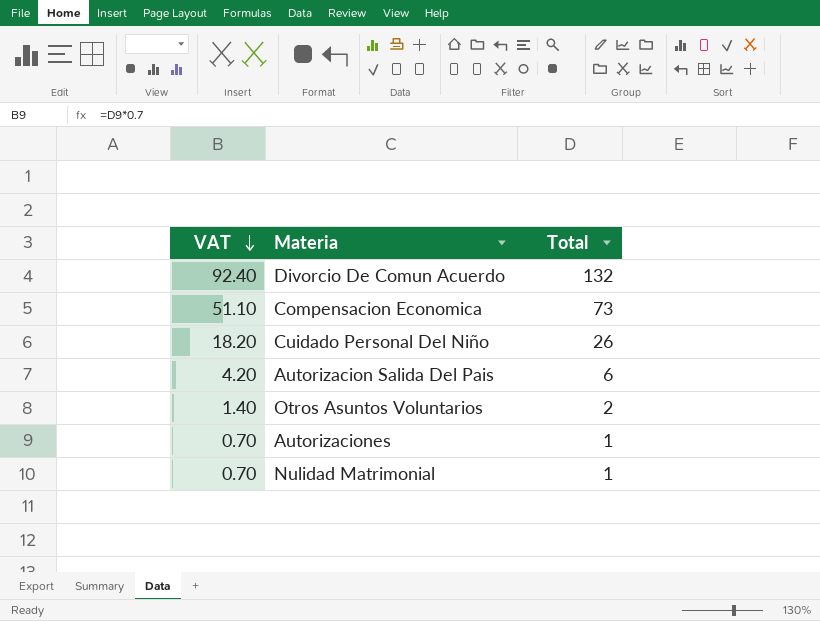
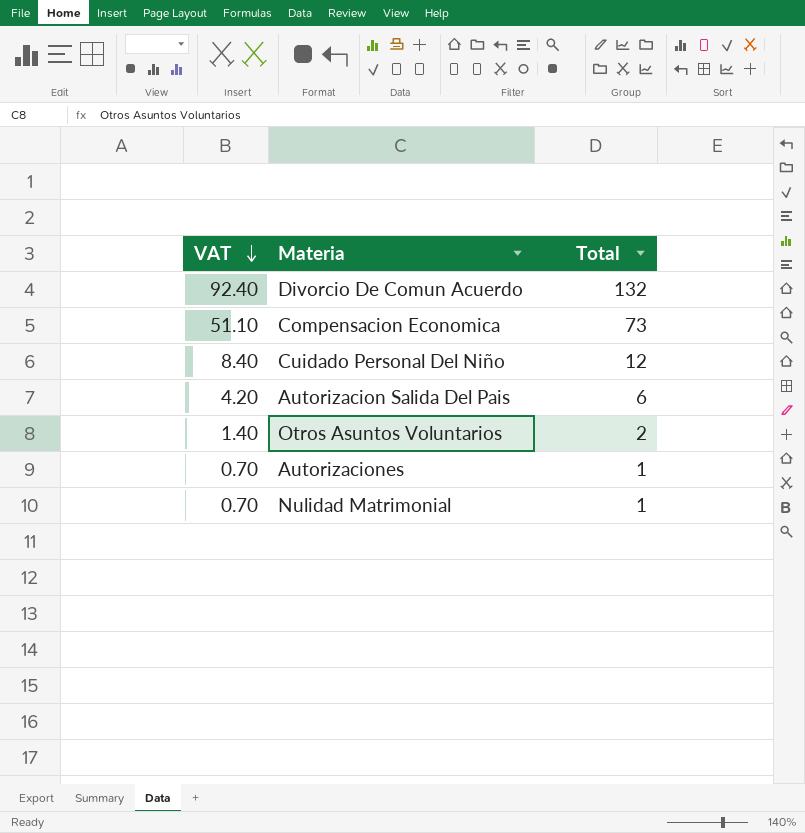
Cuidado Personal Del Niño | VAT: 18.20 -> 8.40
Cuidado Personal Del Niño | Total: 26 -> 12

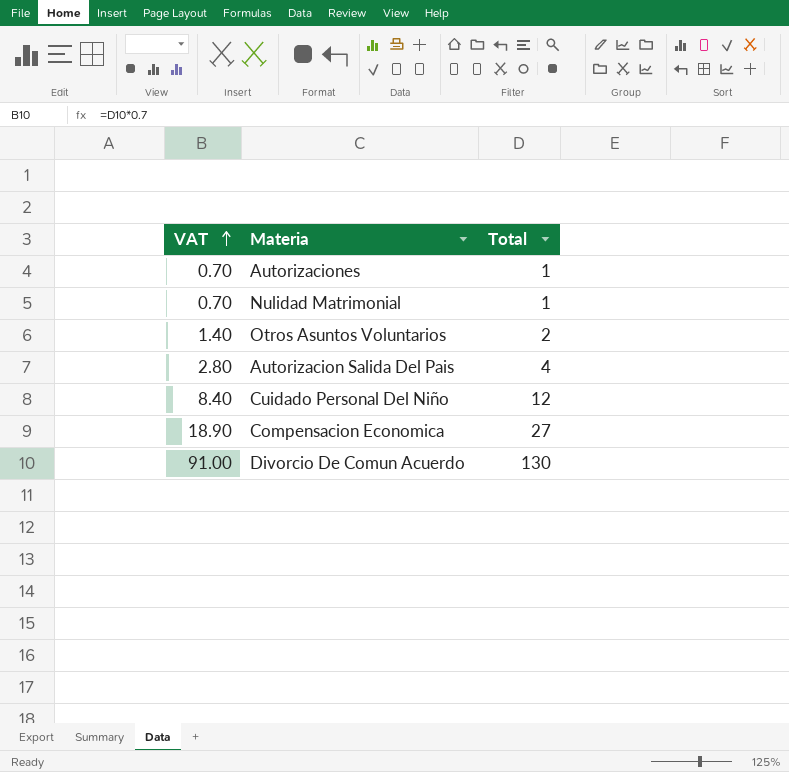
row order: VAT descending -> VAT ascending
Autorizacion Salida Del Pais | VAT: 4.20 -> 2.80
Autorizacion Salida Del Pais | Total: 6 -> 4
Compensacion Economica | VAT: 51.10 -> 18.90
Compensacion Economica | Total: 73 -> 27
Divorcio De Comun Acuerdo | VAT: 92.40 -> 91.00
Divorcio De Comun Acuerdo | Total: 132 -> 130

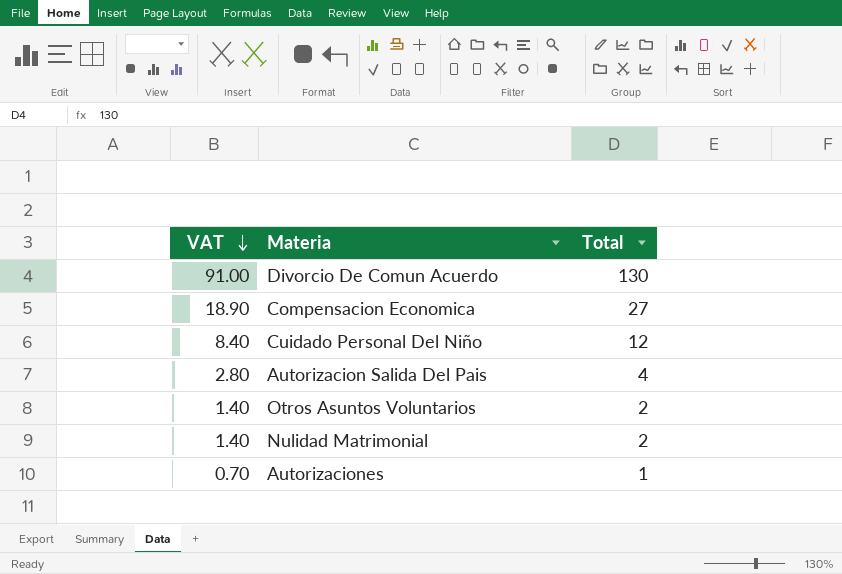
row order: VAT ascending -> VAT descending
Nulidad Matrimonial | VAT: 0.70 -> 1.40
Nulidad Matrimonial | Total: 1 -> 2

